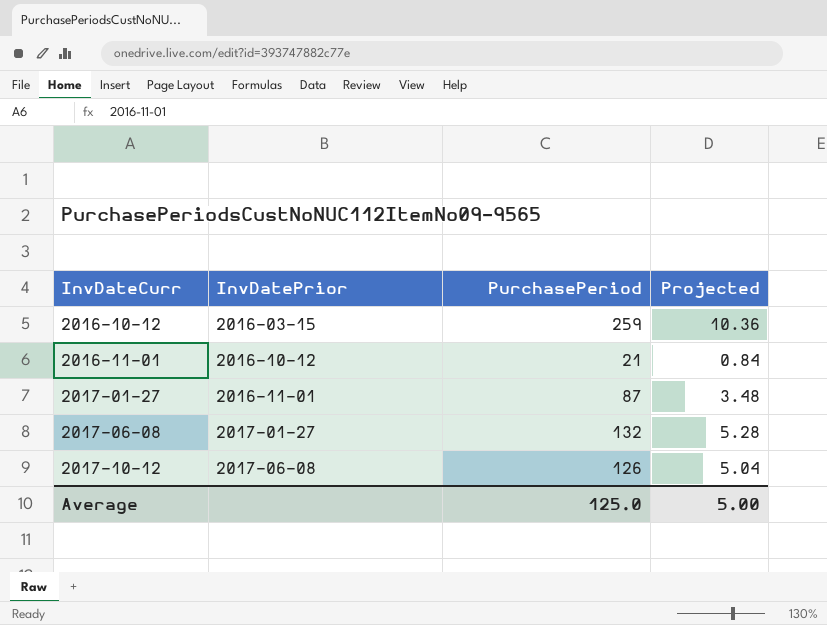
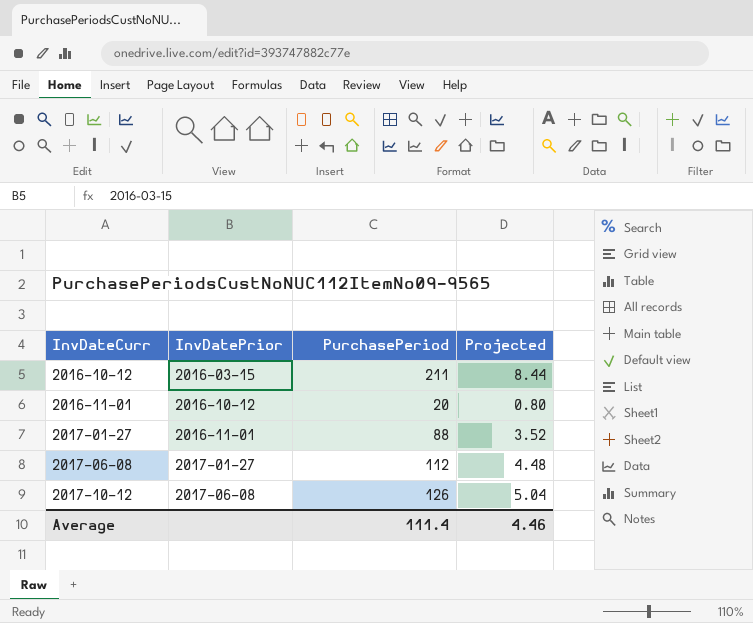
2016-10-12 | PurchasePeriod: 259 -> 211
2016-10-12 | Projected: 10.36 -> 8.44
2016-11-01 | PurchasePeriod: 21 -> 20
2016-11-01 | Projected: 0.84 -> 0.80
2017-01-27 | PurchasePeriod: 87 -> 88
2017-01-27 | Projected: 3.48 -> 3.52
2017-06-08 | PurchasePeriod: 132 -> 112
2017-06-08 | Projected: 5.28 -> 4.48
Average | PurchasePeriod: 125.0 -> 111.4
Average | Projected: 5.00 -> 4.46

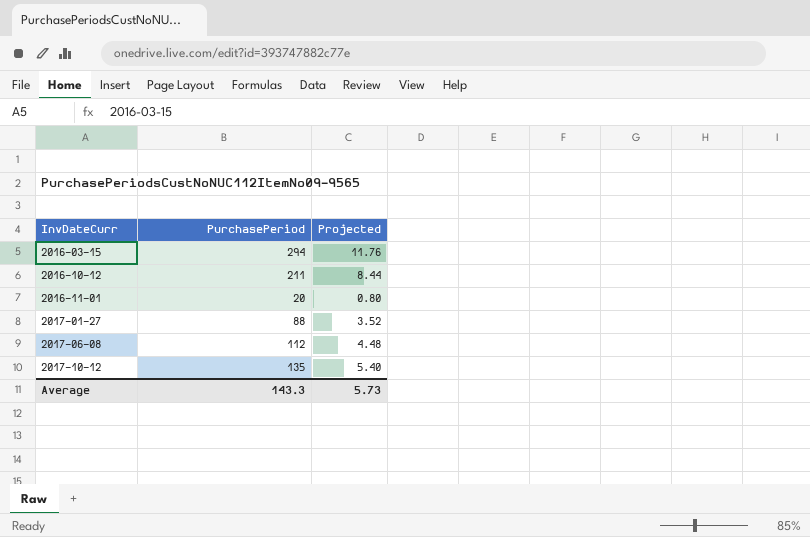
column InvDatePrior | position: 2 -> none
row 2016-03-15: none -> 294 | 11.76
2017-10-12 | PurchasePeriod: 126 -> 135
2017-10-12 | Projected: 5.04 -> 5.40
Average | PurchasePeriod: 111.4 -> 143.3
Average | Projected: 4.46 -> 5.73

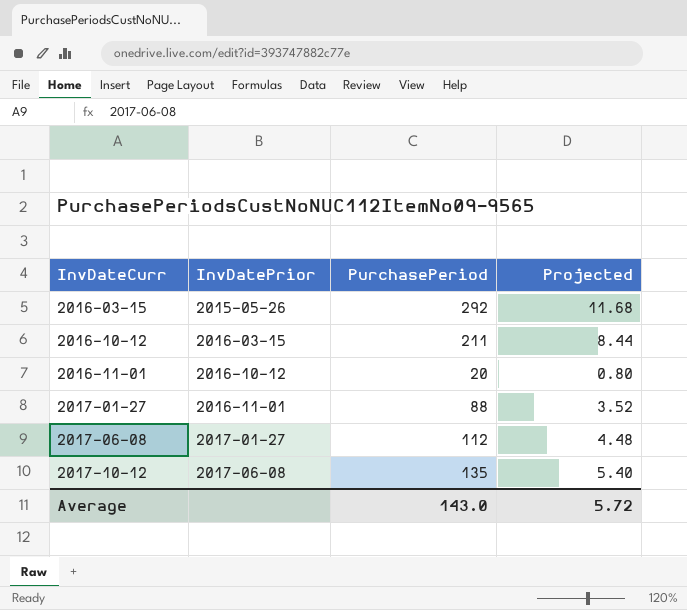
column InvDatePrior | position: none -> 2
2016-03-15 | PurchasePeriod: 294 -> 292
2016-03-15 | Projected: 11.76 -> 11.68
Average | PurchasePeriod: 143.3 -> 143.0
Average | Projected: 5.73 -> 5.72

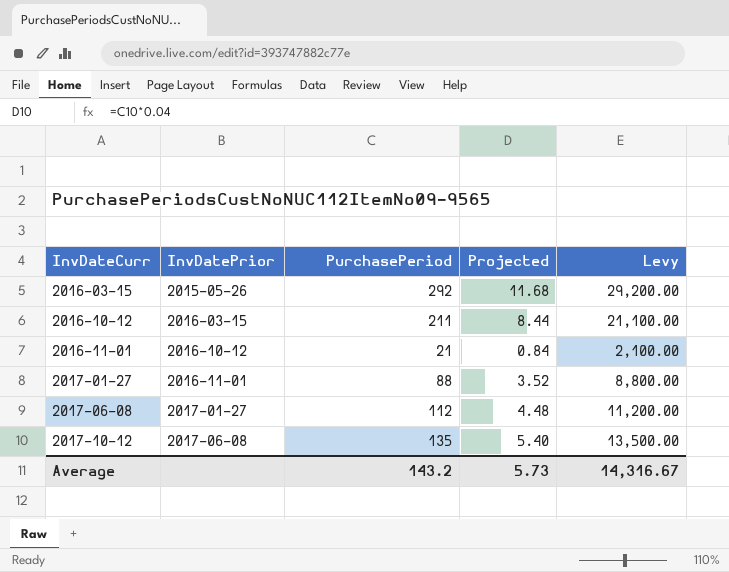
column Levy | formula: none -> [PurchasePeriod] * 100
2016-11-01 | PurchasePeriod: 20 -> 21
2016-11-01 | Projected: 0.80 -> 0.84
Average | PurchasePeriod: 143.0 -> 143.2
Average | Projected: 5.72 -> 5.73

